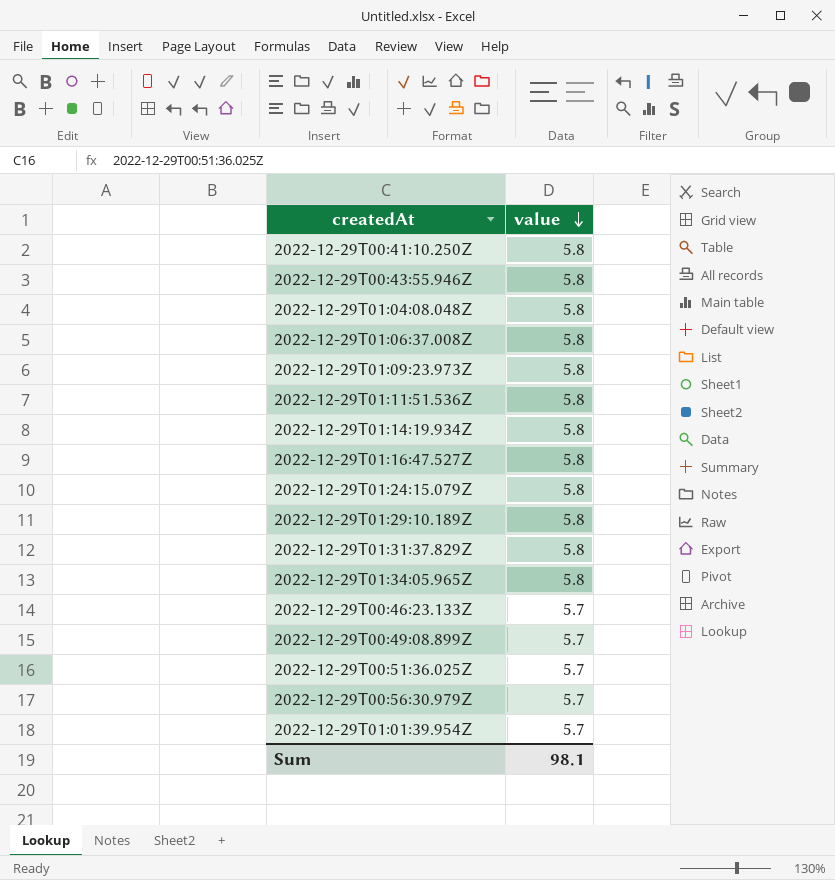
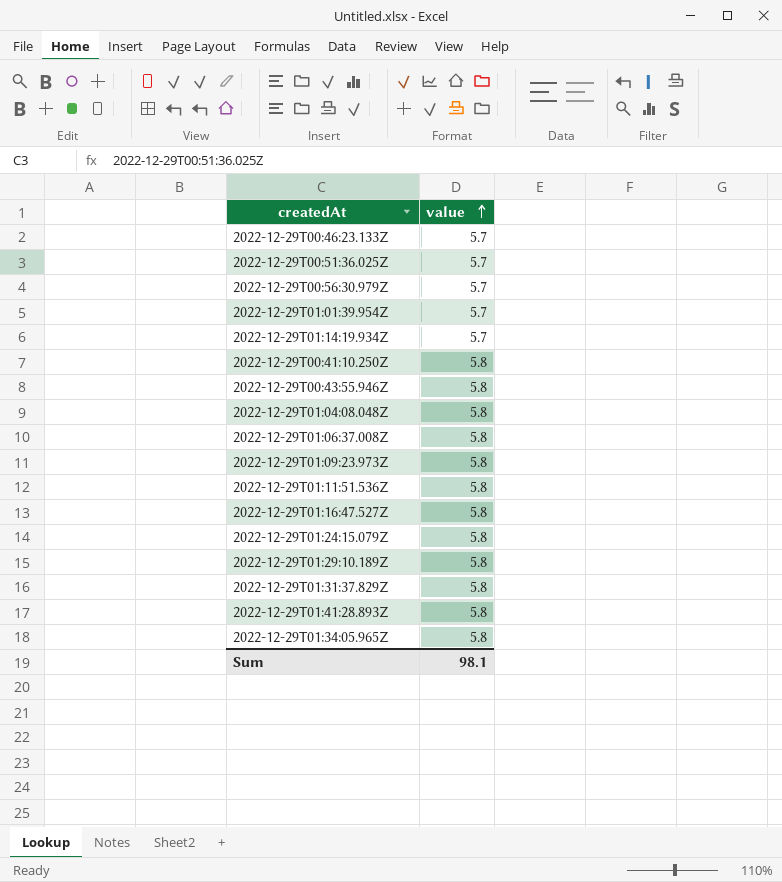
row order: value descending -> value ascending
row 2022-12-29T00:49:08.899Z: 5.7 -> none
2022-12-29T01:14:19.934Z | value: 5.8 -> 5.7
row 2022-12-29T01:41:28.893Z: none -> 5.8

